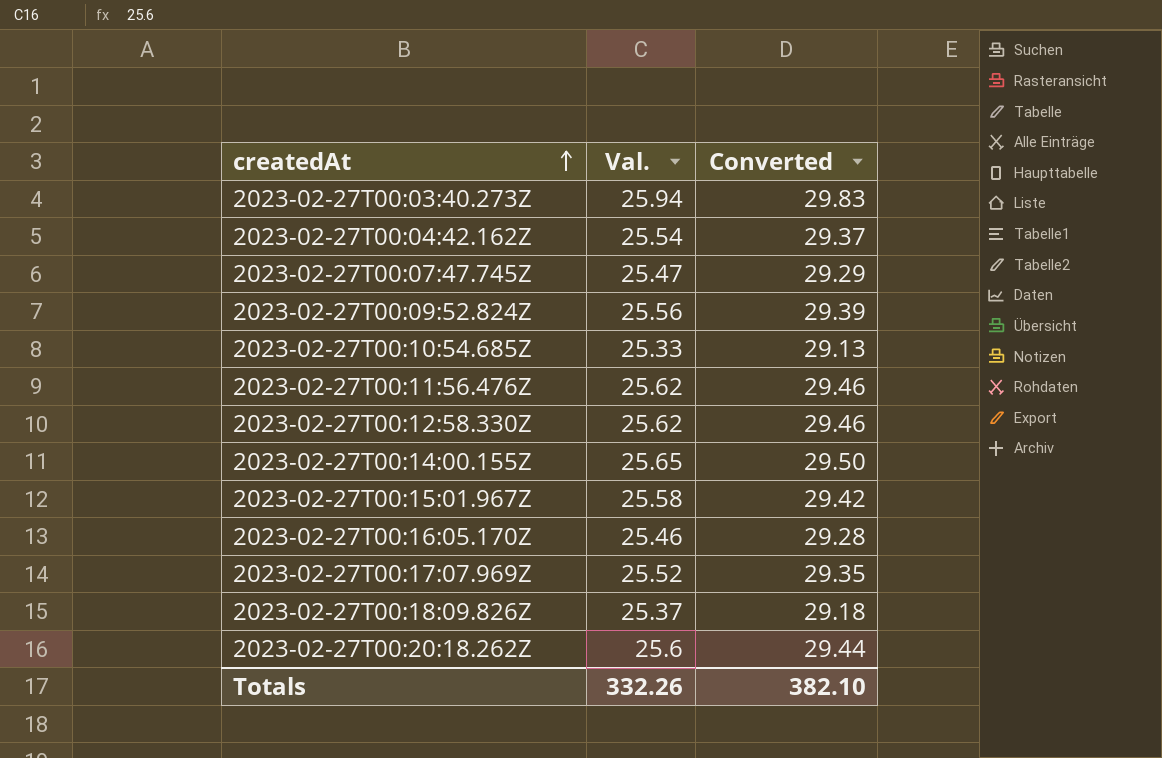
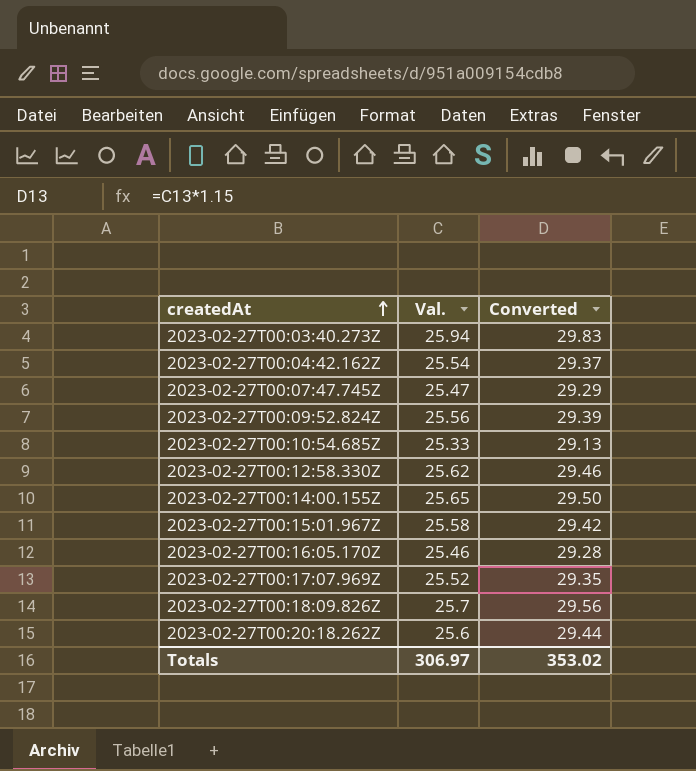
row 2023-02-27T00:11:56.476Z: 25.62 | 29.46 -> none
2023-02-27T00:18:09.826Z | Val.: 25.37 -> 25.7
2023-02-27T00:18:09.826Z | Converted: 29.18 -> 29.56
Totals | Val.: 332.26 -> 306.97
Totals | Converted: 382.10 -> 353.02

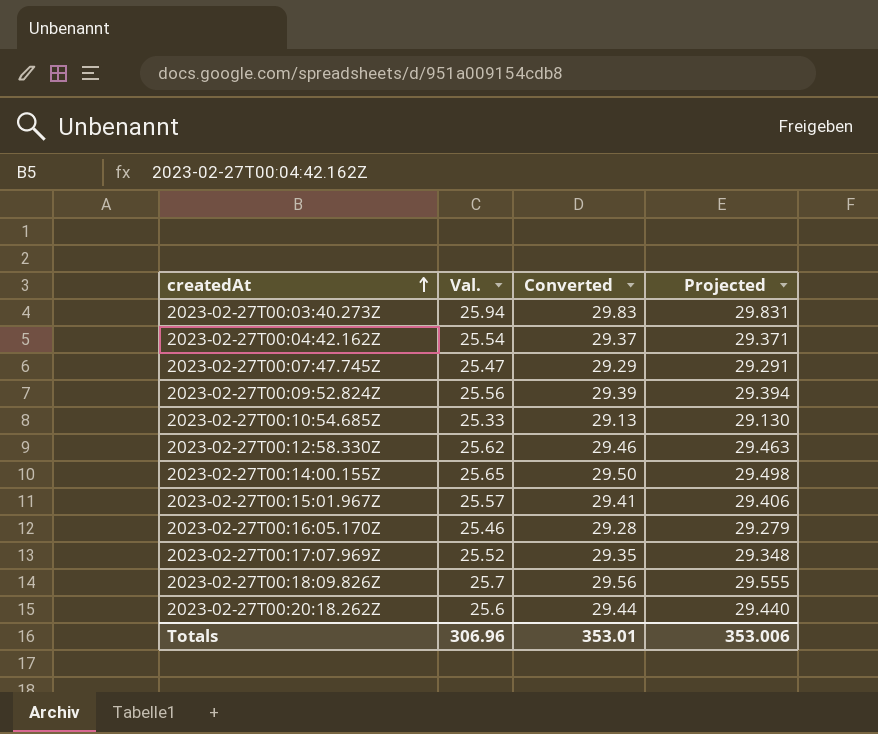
column Projected | formula: none -> [Val.] * 1.15
2023-02-27T00:15:01.967Z | Val.: 25.58 -> 25.57
2023-02-27T00:15:01.967Z | Converted: 29.42 -> 29.41
Totals | Val.: 306.97 -> 306.96
Totals | Converted: 353.02 -> 353.01

